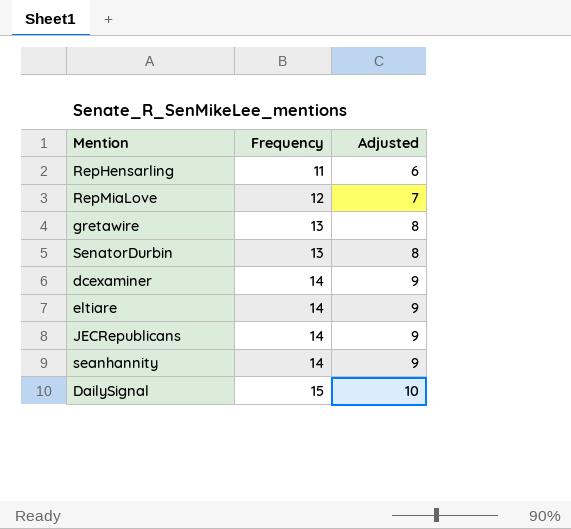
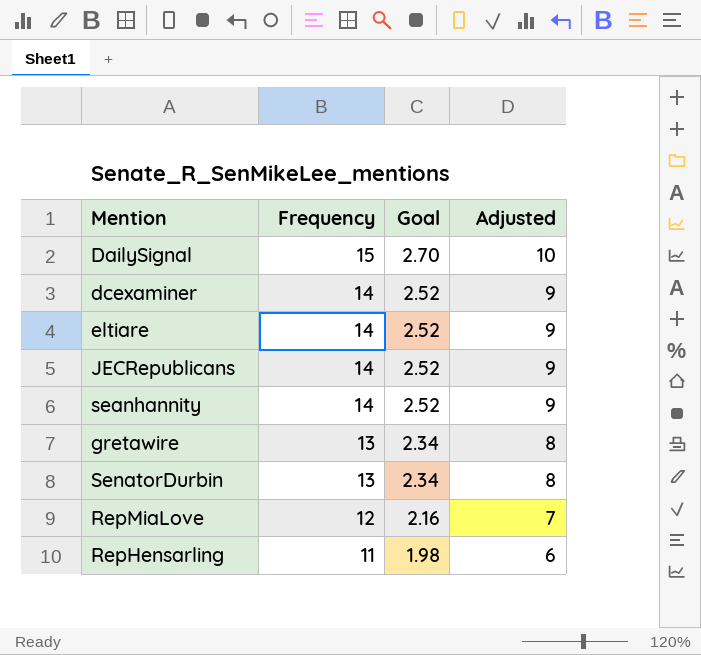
row order: Frequency ascending -> Frequency descending
column Goal | formula: none -> [Frequency] * 0.18

